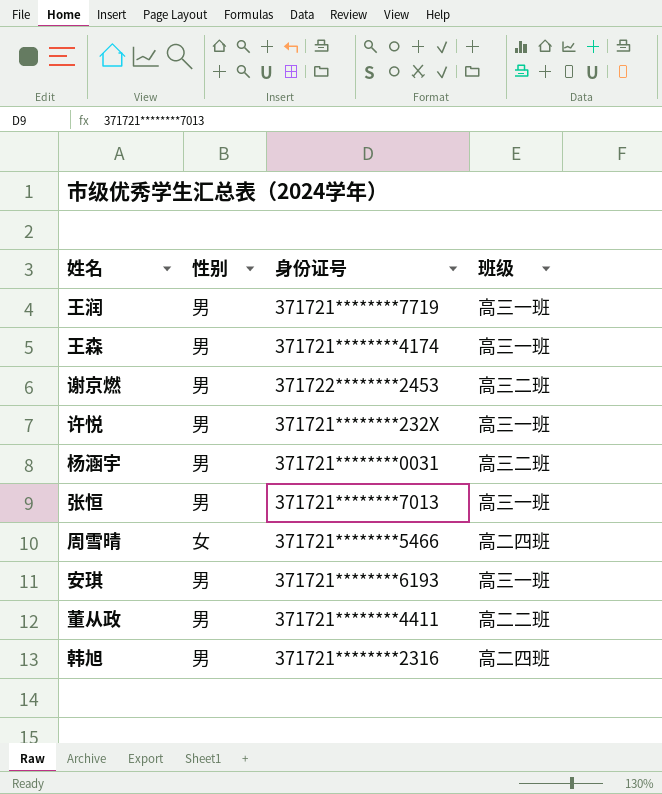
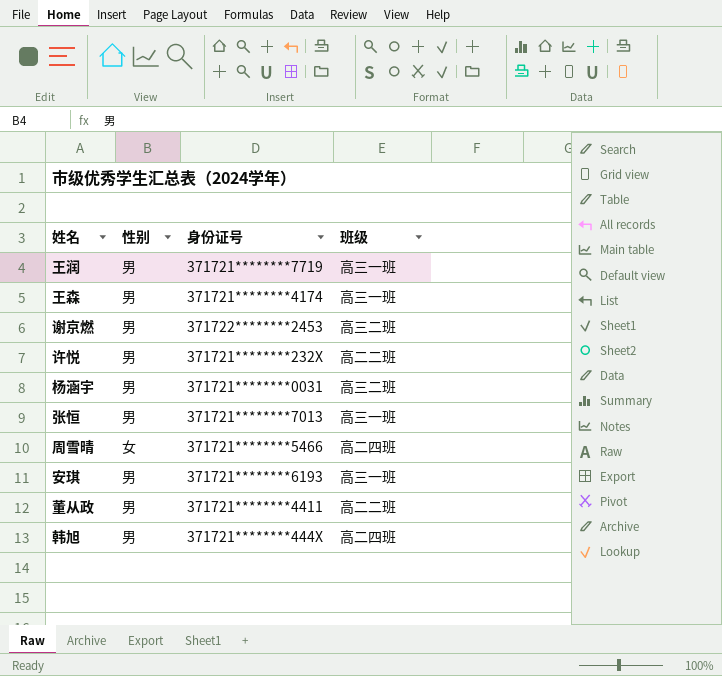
许悦 | 班级: 高三一班 -> 高二二班
韩旭 | 身份证号: 371721********2316 -> 371721********444X

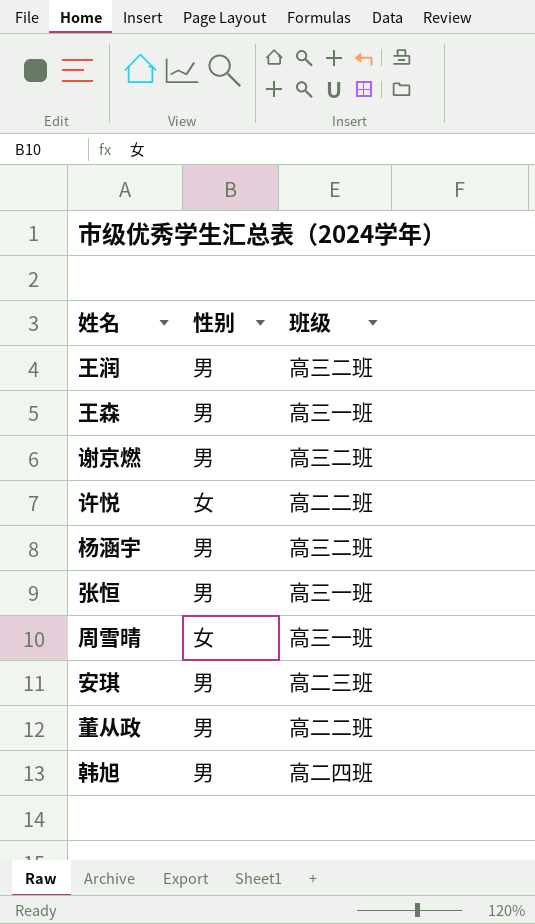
column 身份证号 | position: 3 -> none
王润 | 班级: 高三一班 -> 高三二班
许悦 | 性别: 男 -> 女
周雪晴 | 班级: 高二四班 -> 高三一班
安琪 | 班级: 高三一班 -> 高二三班

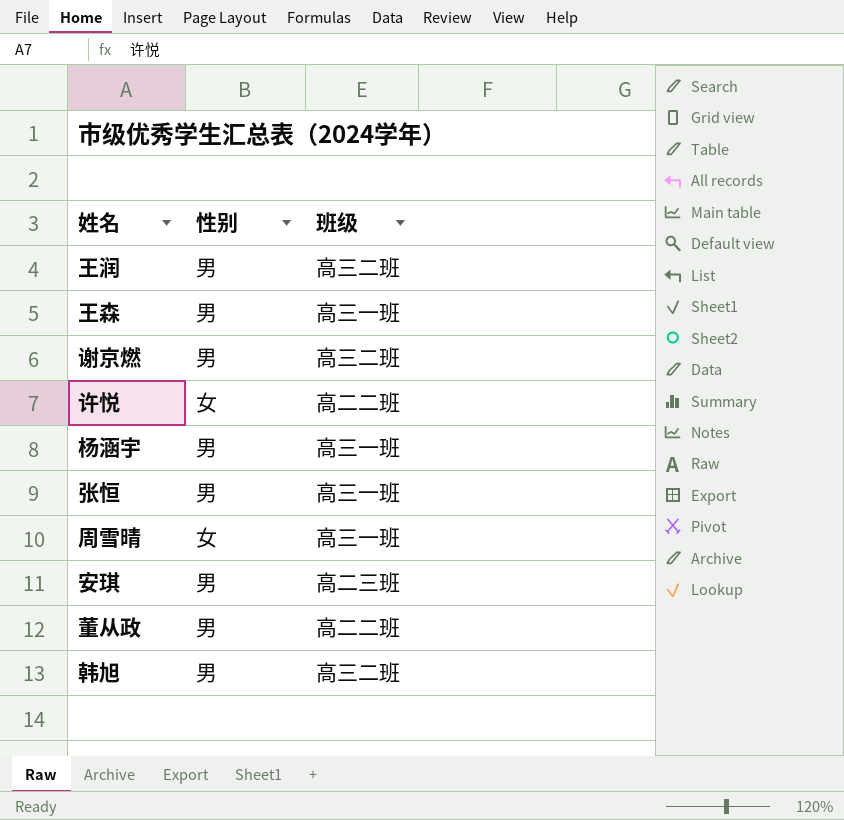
杨涵宇 | 班级: 高三二班 -> 高三一班
韩旭 | 班级: 高二四班 -> 高三二班

